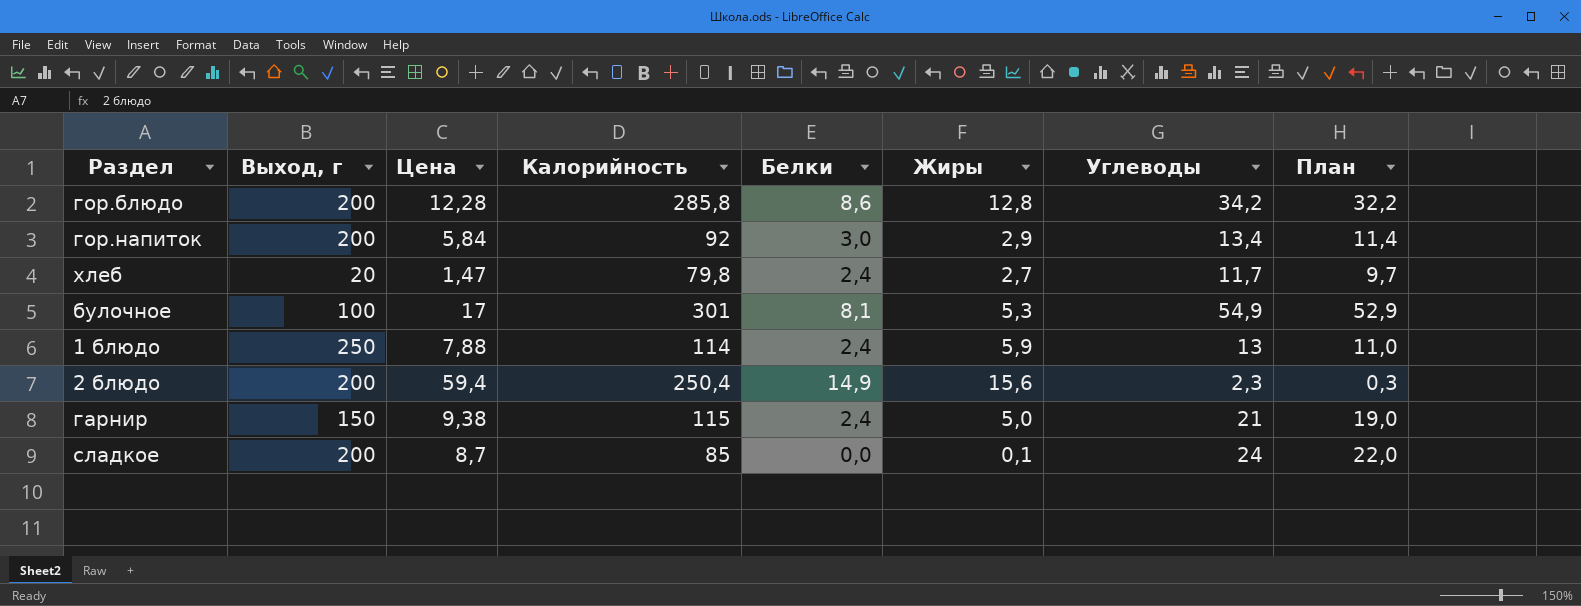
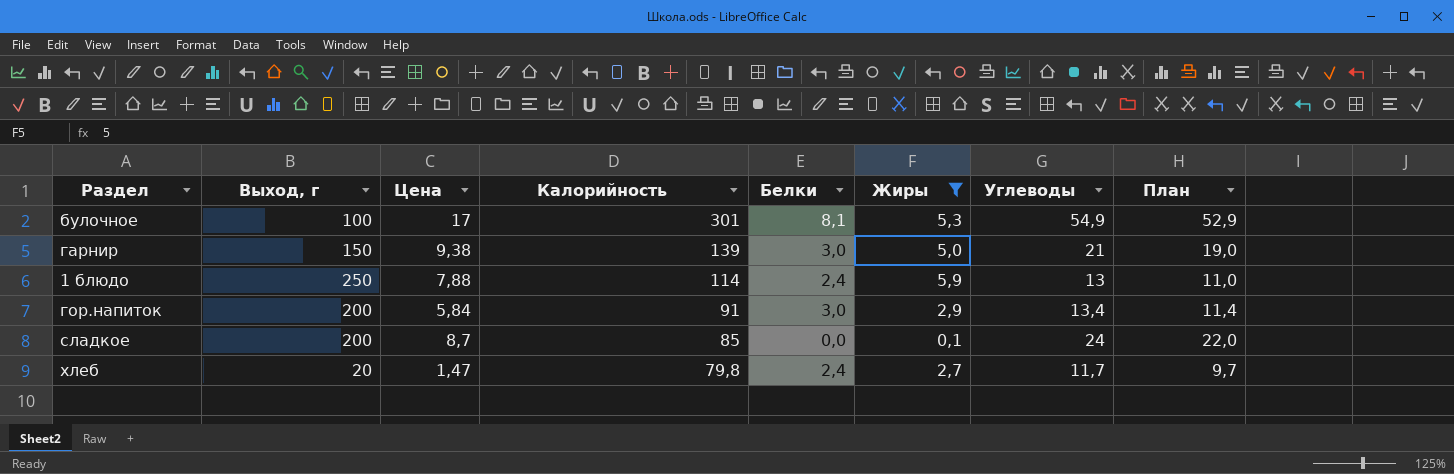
filter: none -> Жиры <= 5,9
row order: none -> Калорийность descending
гарнир | Калорийность: 115 -> 139
гарнир | Белки: 2,4 -> 3,0
гор.напиток | Калорийность: 92 -> 91

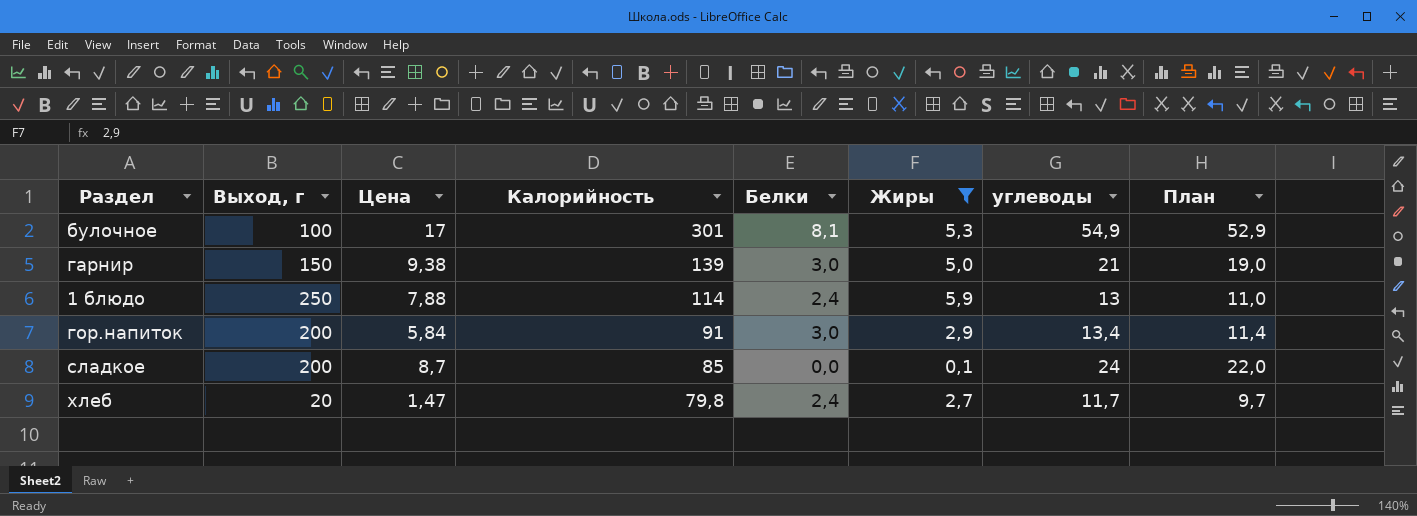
column name: Углеводы -> углеводы

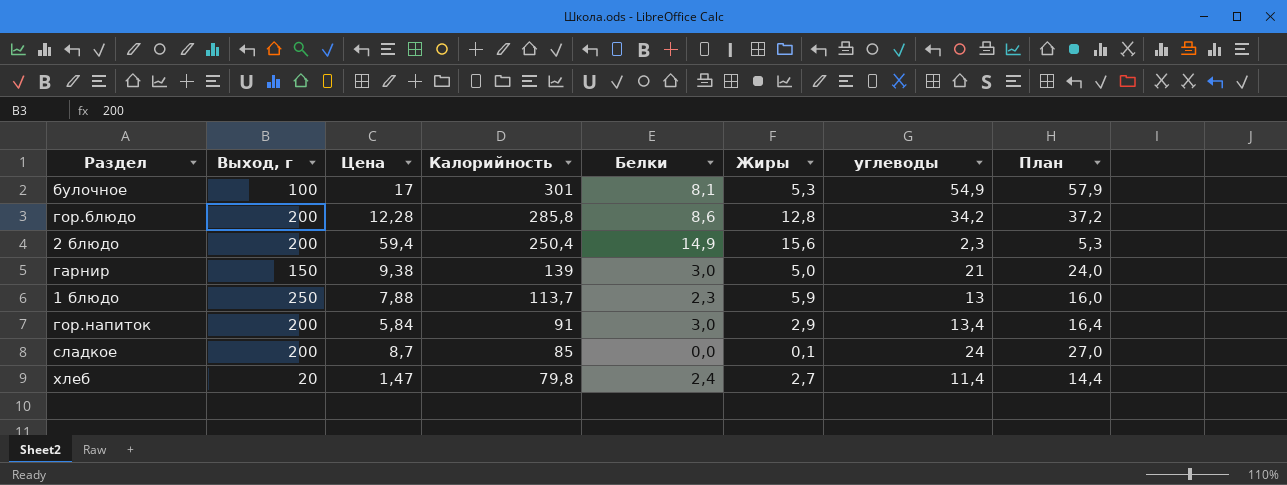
filter: Жиры <= 5,9 -> none
column План | formula: [углеводы] - 2 -> [углеводы] + 3
1 блюдо | Калорийность: 114 -> 113,7
1 блюдо | Белки: 2,4 -> 2,3
хлеб | углеводы: 11,7 -> 11,4

